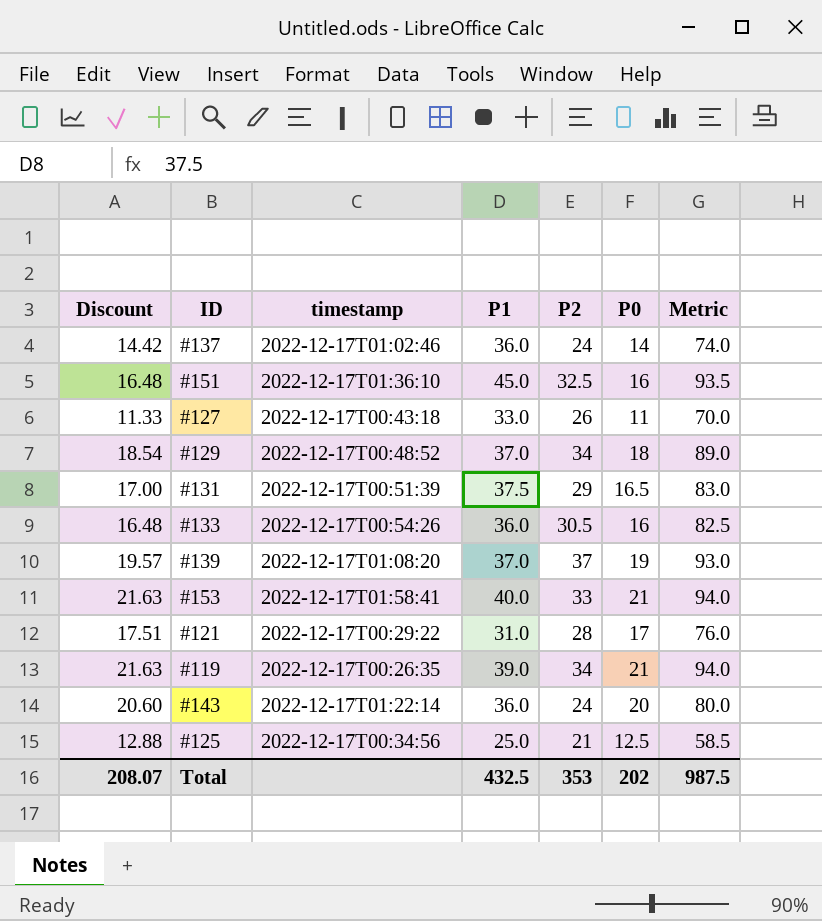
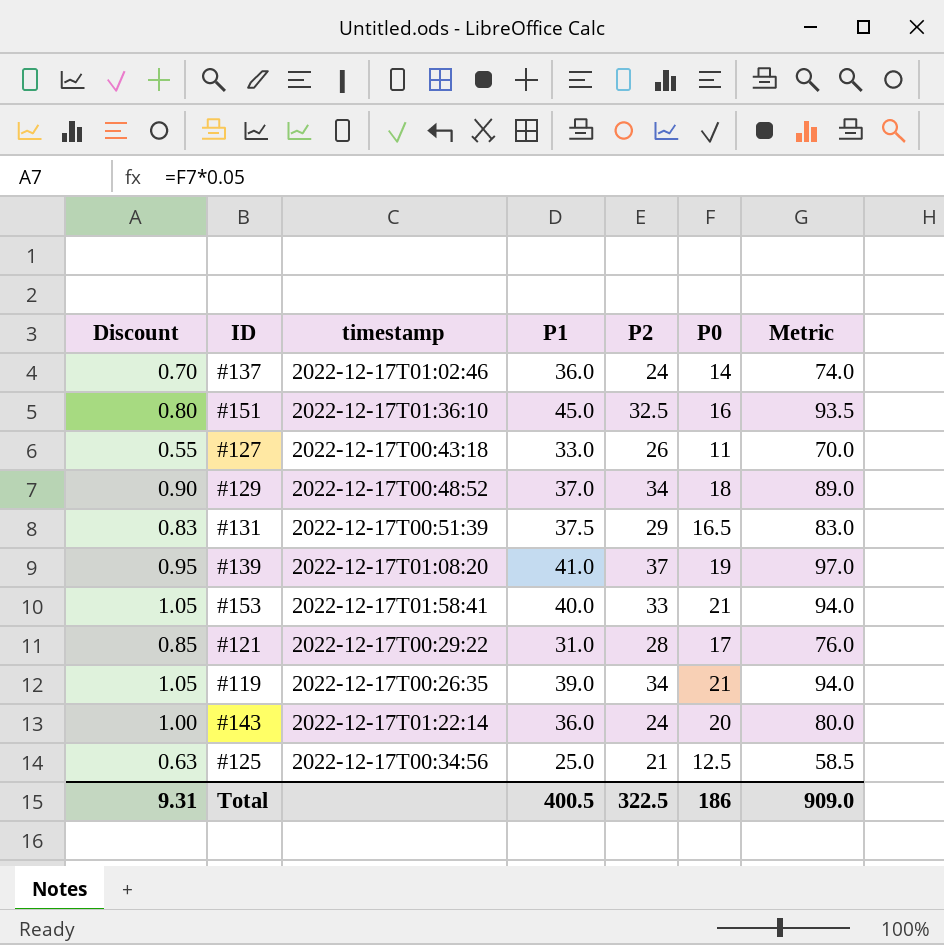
column Discount | formula: [P0] * 1.03 -> [P0] * 0.05
row #133: 16.48 | 2022-12-17T00:54:26 | 36.0 | 30.5 | 16 | 82.5 -> none
#139 | P1: 37.0 -> 41.0
#139 | Metric: 93.0 -> 97.0
Total | Discount: 208.07 -> 9.31
Total | P1: 432.5 -> 400.5
Total | P2: 353 -> 322.5
Total | P0: 202 -> 186
Total | Metric: 987.5 -> 909.0

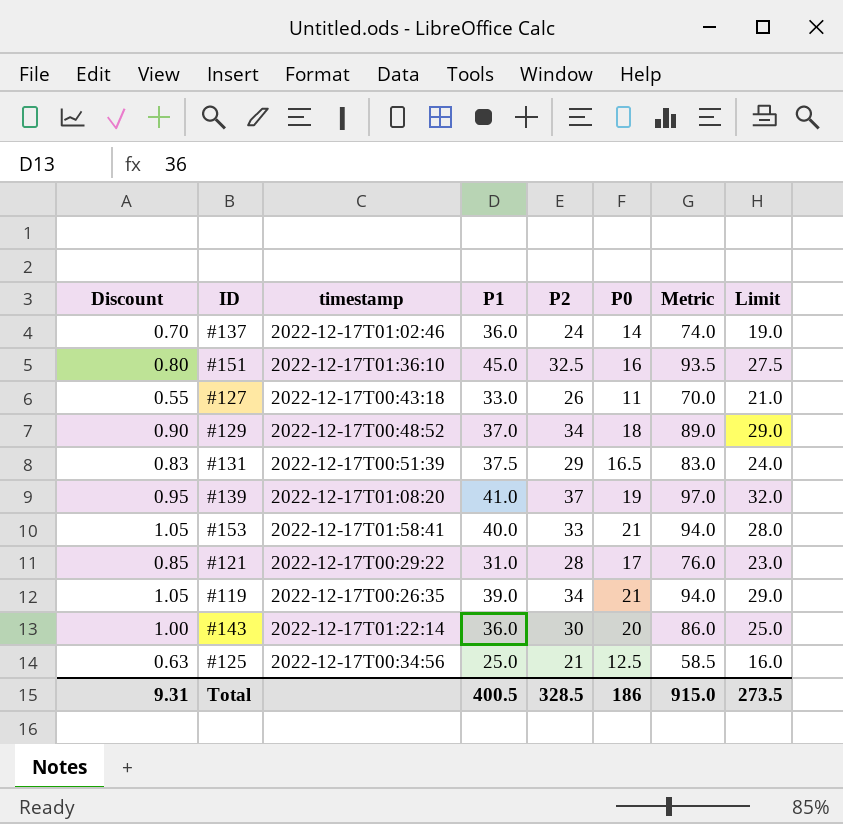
column Limit | formula: none -> [P2] - 5
#143 | P2: 24 -> 30
#143 | Metric: 80.0 -> 86.0
Total | P2: 322.5 -> 328.5
Total | Metric: 909.0 -> 915.0

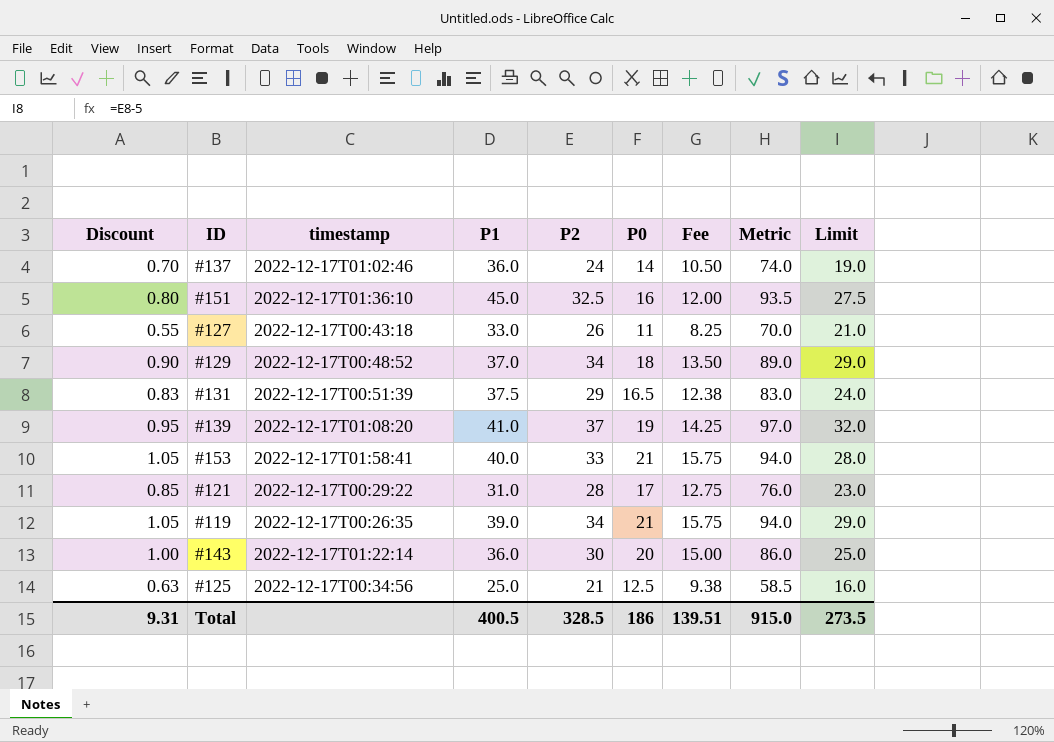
column Fee | formula: none -> [P0] * 0.75

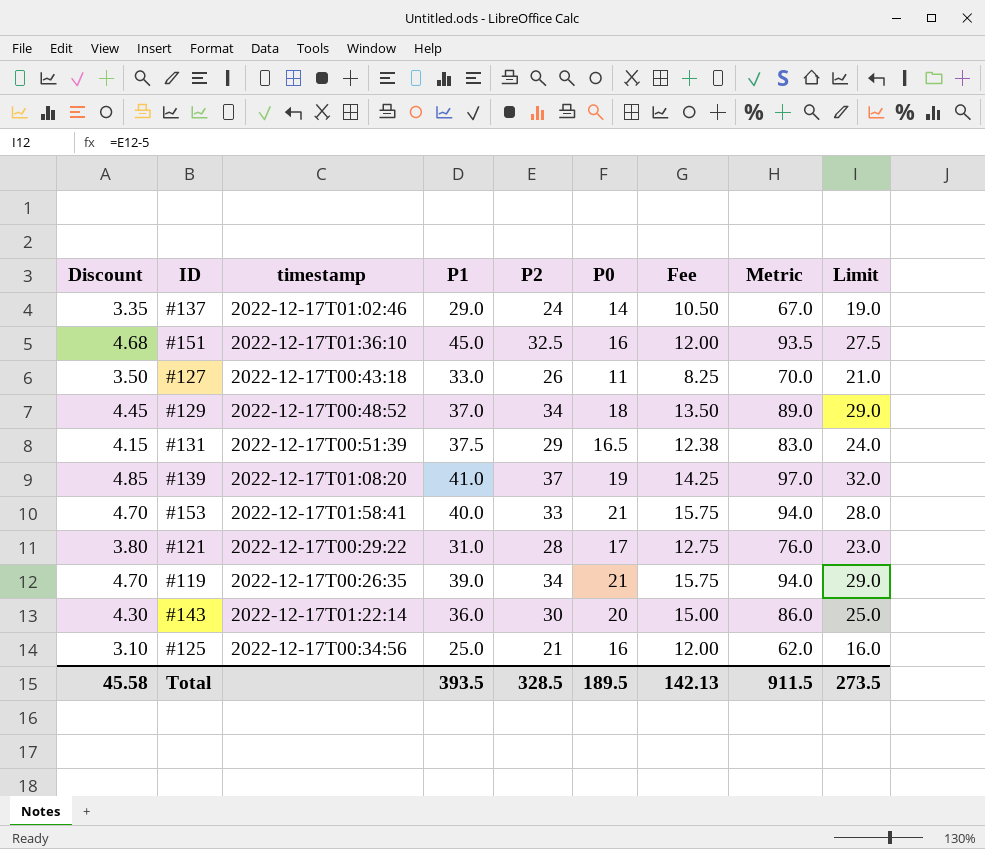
column Discount | formula: [P0] * 0.05 -> [Metric] * 0.05
#137 | P1: 36.0 -> 29.0
#137 | Metric: 74.0 -> 67.0
#125 | P0: 12.5 -> 16
#125 | Fee: 9.38 -> 12.00
#125 | Metric: 58.5 -> 62.0
Total | Discount: 9.31 -> 45.58
Total | P1: 400.5 -> 393.5
Total | P0: 186 -> 189.5
Total | Fee: 139.51 -> 142.13
Total | Metric: 915.0 -> 911.5

